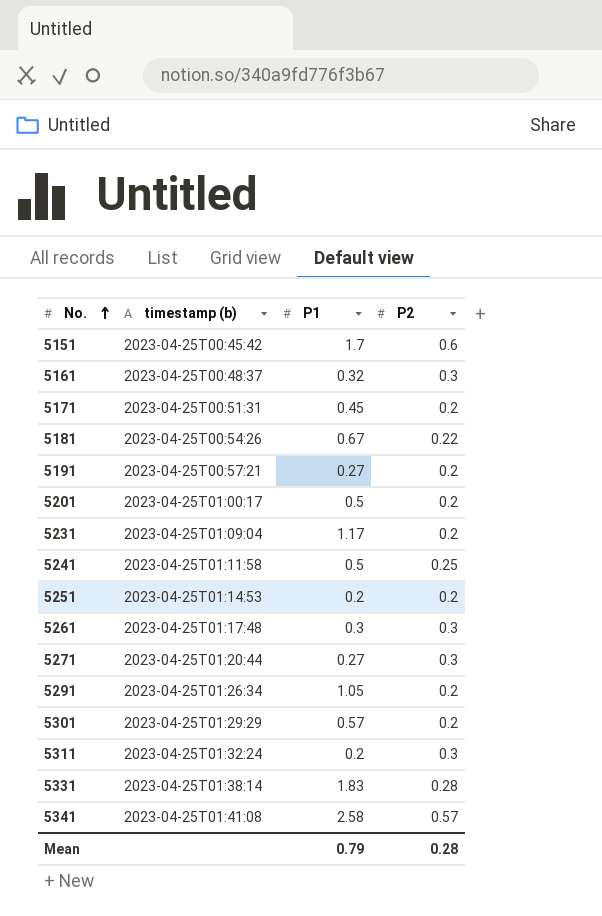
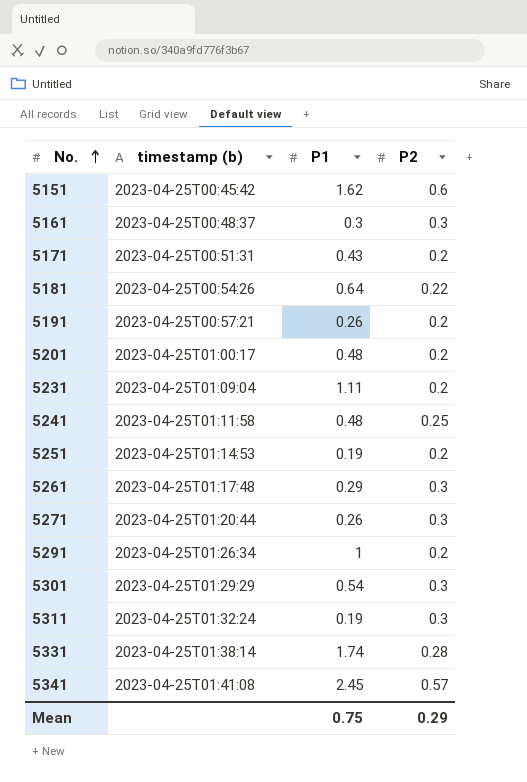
5151 | P1: 1.7 -> 1.62
5161 | P1: 0.32 -> 0.3
5171 | P1: 0.45 -> 0.43
5181 | P1: 0.67 -> 0.64
5191 | P1: 0.27 -> 0.26
5201 | P1: 0.5 -> 0.48
5231 | P1: 1.17 -> 1.11
5241 | P1: 0.5 -> 0.48
5251 | P1: 0.2 -> 0.19
5261 | P1: 0.3 -> 0.29
5271 | P1: 0.27 -> 0.26
5291 | P1: 1.05 -> 1
5301 | P1: 0.57 -> 0.54
5301 | P2: 0.2 -> 0.3
5311 | P1: 0.2 -> 0.19
5331 | P1: 1.83 -> 1.74
5341 | P1: 2.58 -> 2.45
Mean | P1: 0.79 -> 0.75
Mean | P2: 0.28 -> 0.29

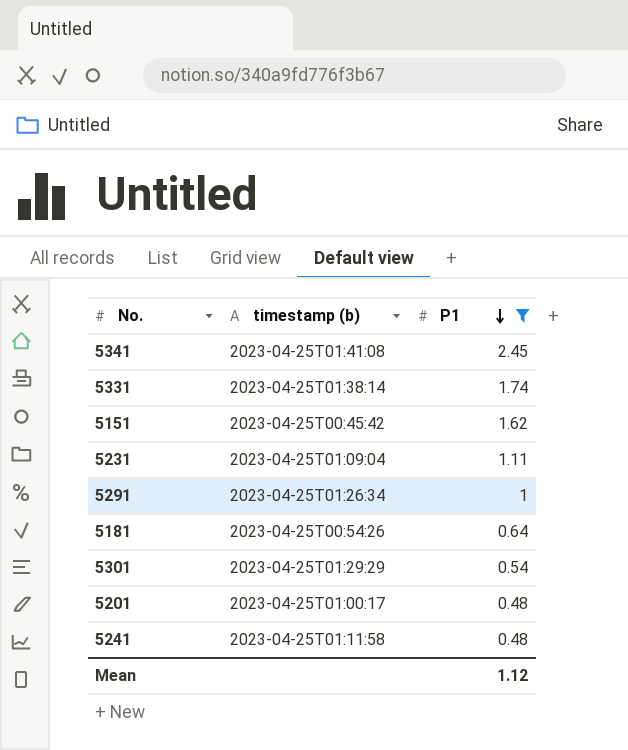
filter: none -> P1 >= 0.48
row order: No. ascending -> P1 descending
column P2 | position: 4 -> none
Mean | P1: 0.75 -> 1.12

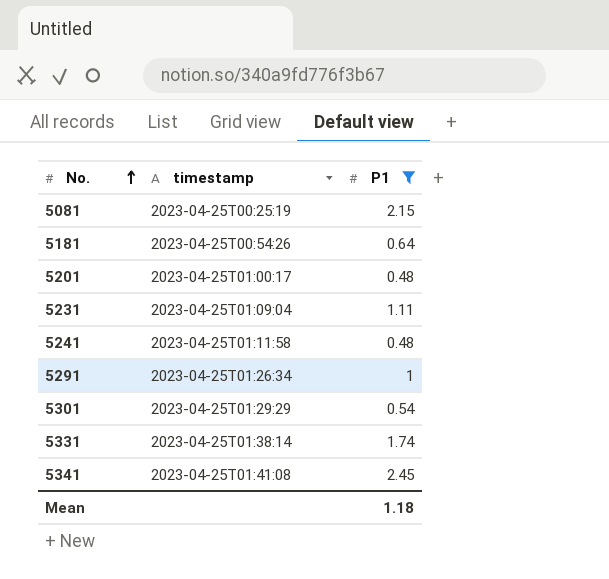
row order: P1 descending -> No. ascending
column name: timestamp (b) -> timestamp
row 5151: 2023-04-25T00:45:42 | 1.62 -> none
row 5081: none -> 2023-04-25T00:25:19 | 2.15
Mean | P1: 1.12 -> 1.18

